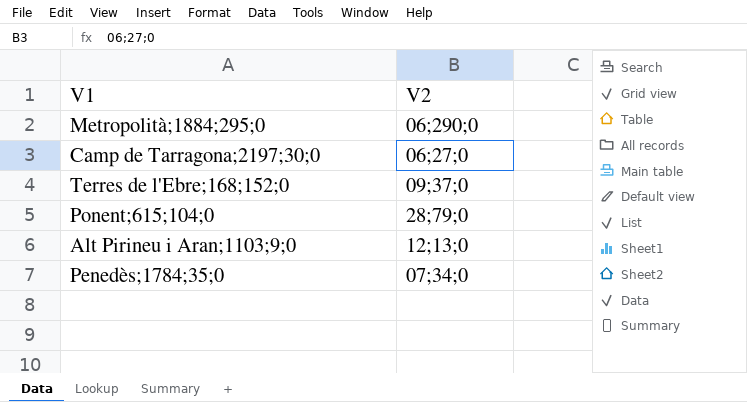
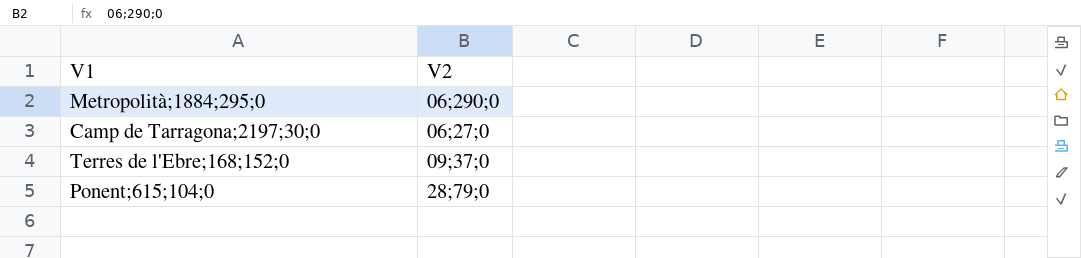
row Alt Pirineu i Aran;1103;9;0: 12;13;0 -> none
row Penedès;1784;35;0: 07;34;0 -> none

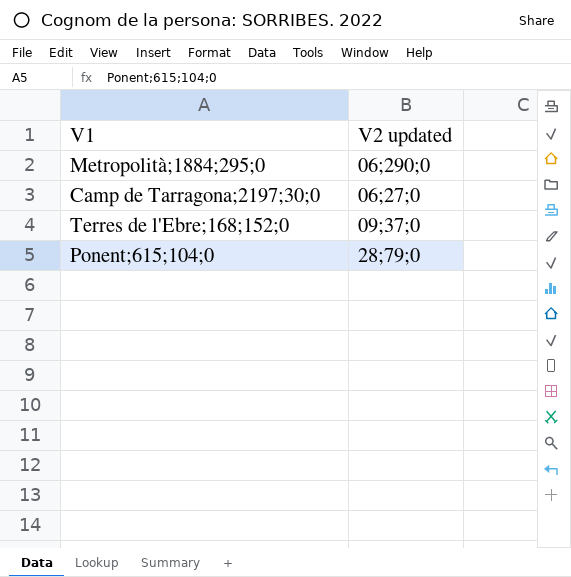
column name: V2 -> V2 updated

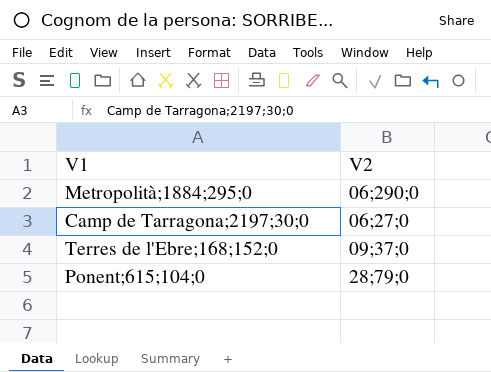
column name: V2 updated -> V2

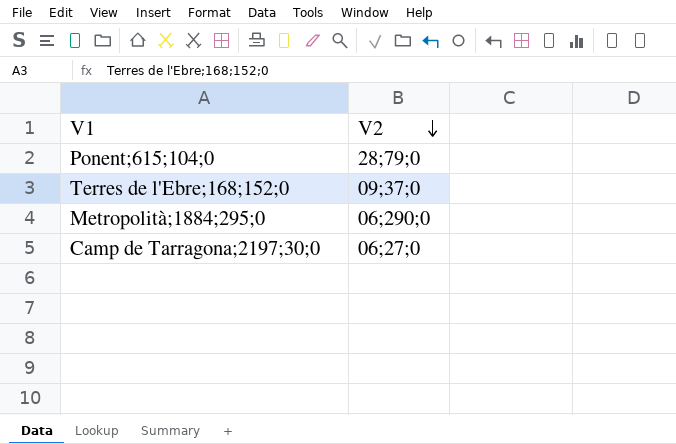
row order: none -> V2 descending

